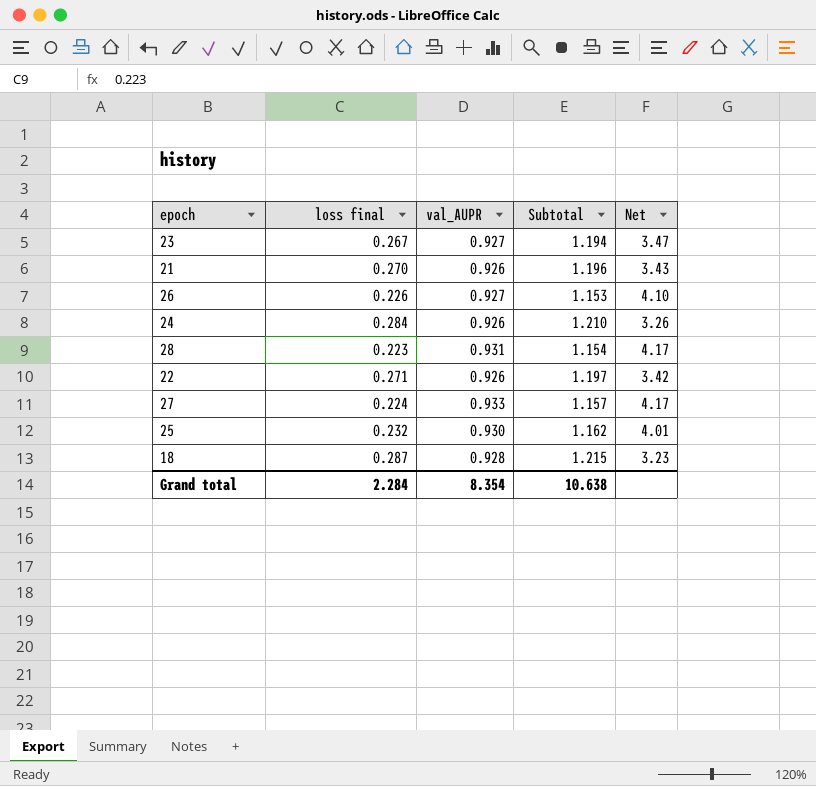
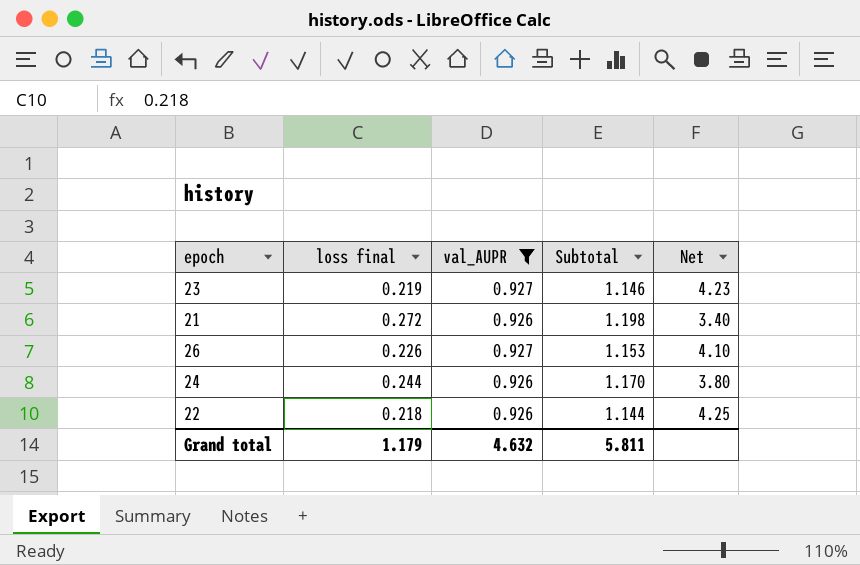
filter: none -> val_AUPR <= 0.927
23 | loss final: 0.267 -> 0.219
23 | Subtotal: 1.194 -> 1.146
23 | Net: 3.47 -> 4.23
21 | loss final: 0.270 -> 0.272
21 | Subtotal: 1.196 -> 1.198
21 | Net: 3.43 -> 3.40
24 | loss final: 0.284 -> 0.244
24 | Subtotal: 1.210 -> 1.170
24 | Net: 3.26 -> 3.80
22 | loss final: 0.271 -> 0.218
22 | Subtotal: 1.197 -> 1.144
22 | Net: 3.42 -> 4.25
Grand total | loss final: 2.284 -> 1.179
Grand total | val_AUPR: 8.354 -> 4.632
Grand total | Subtotal: 10.638 -> 5.811

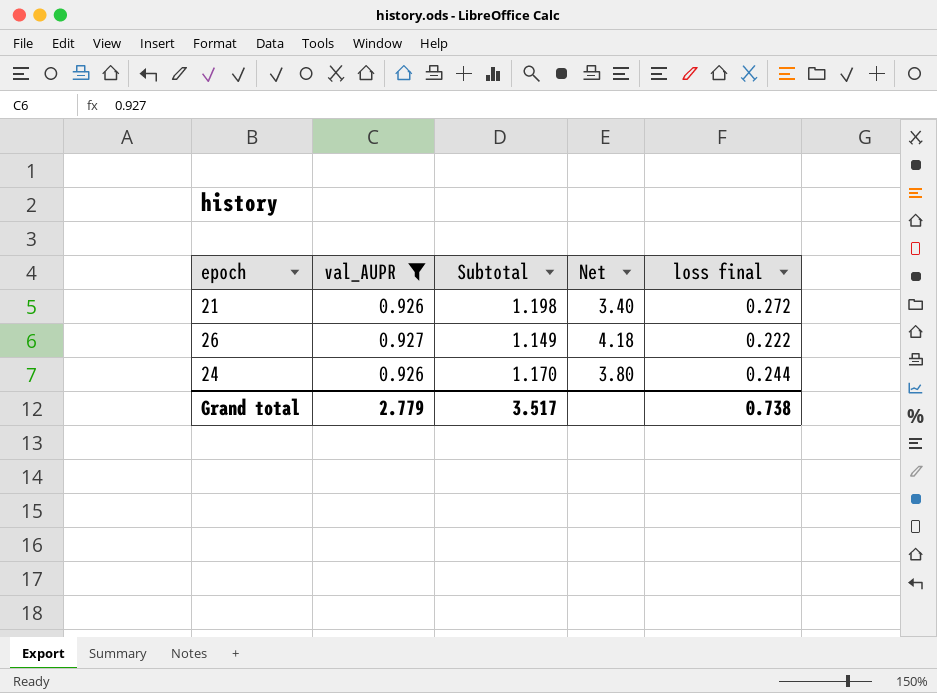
column loss final | position: 2 -> 5
row 23: 0.219 | 0.927 | 1.146 | 4.23 -> none
row 22: 0.218 | 0.926 | 1.144 | 4.25 -> none
26 | Subtotal: 1.153 -> 1.149
26 | Net: 4.10 -> 4.18
26 | loss final: 0.226 -> 0.222
Grand total | val_AUPR: 4.632 -> 2.779
Grand total | Subtotal: 5.811 -> 3.517
Grand total | loss final: 1.179 -> 0.738

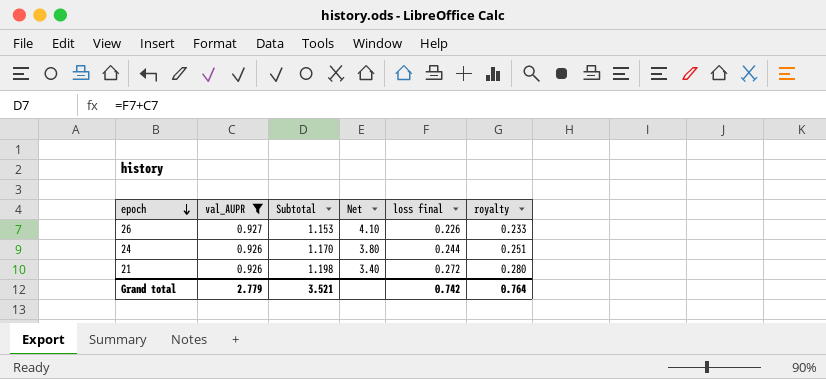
row order: none -> epoch descending
column royalty | formula: none -> [loss final] * 1.03
26 | Subtotal: 1.149 -> 1.153
26 | Net: 4.18 -> 4.10
26 | loss final: 0.222 -> 0.226
Grand total | Subtotal: 3.517 -> 3.521
Grand total | loss final: 0.738 -> 0.742

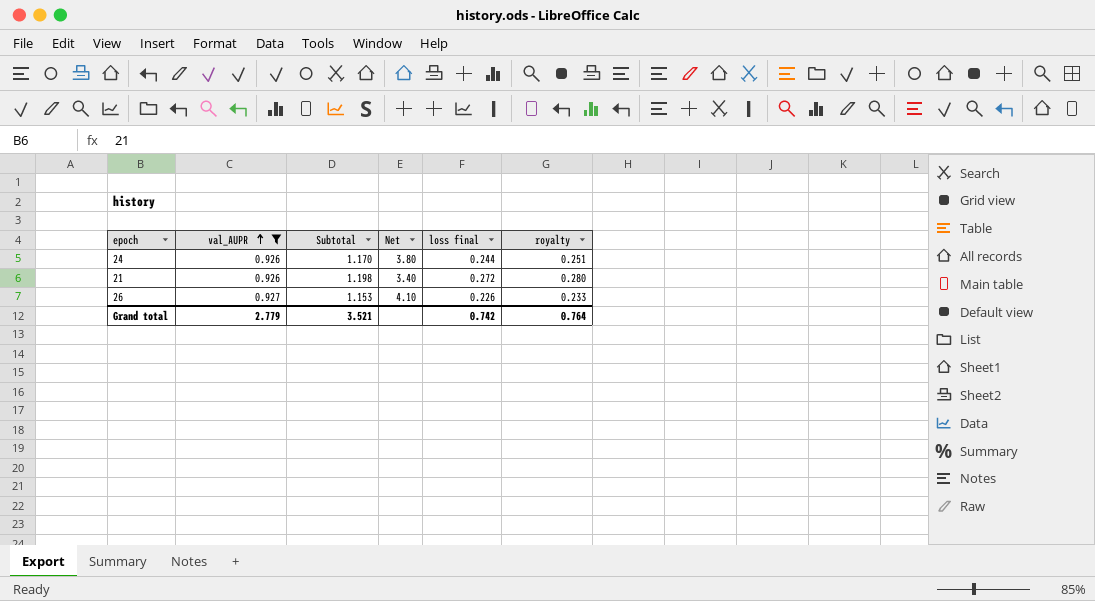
row order: epoch descending -> val_AUPR ascending

